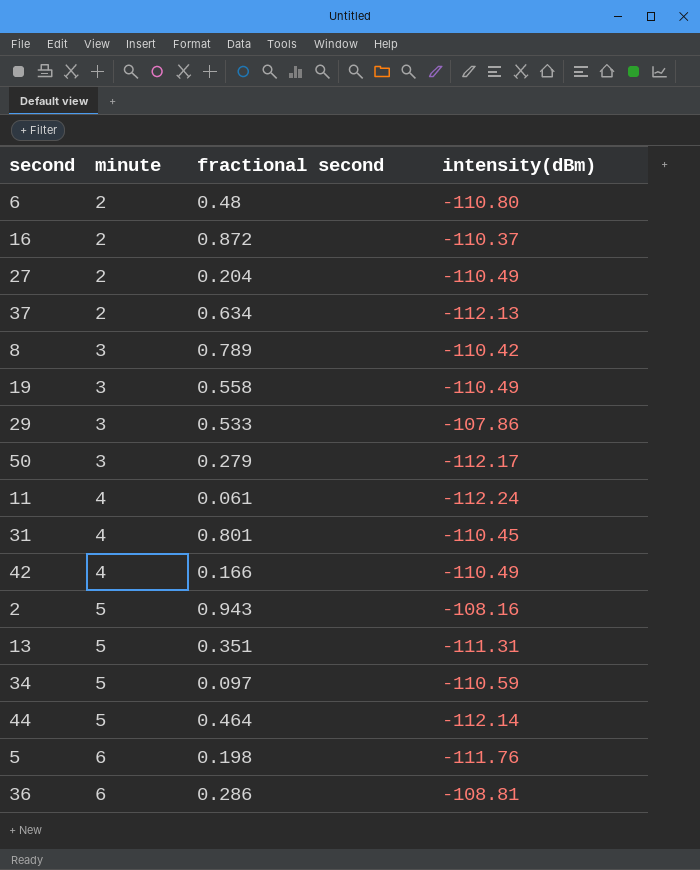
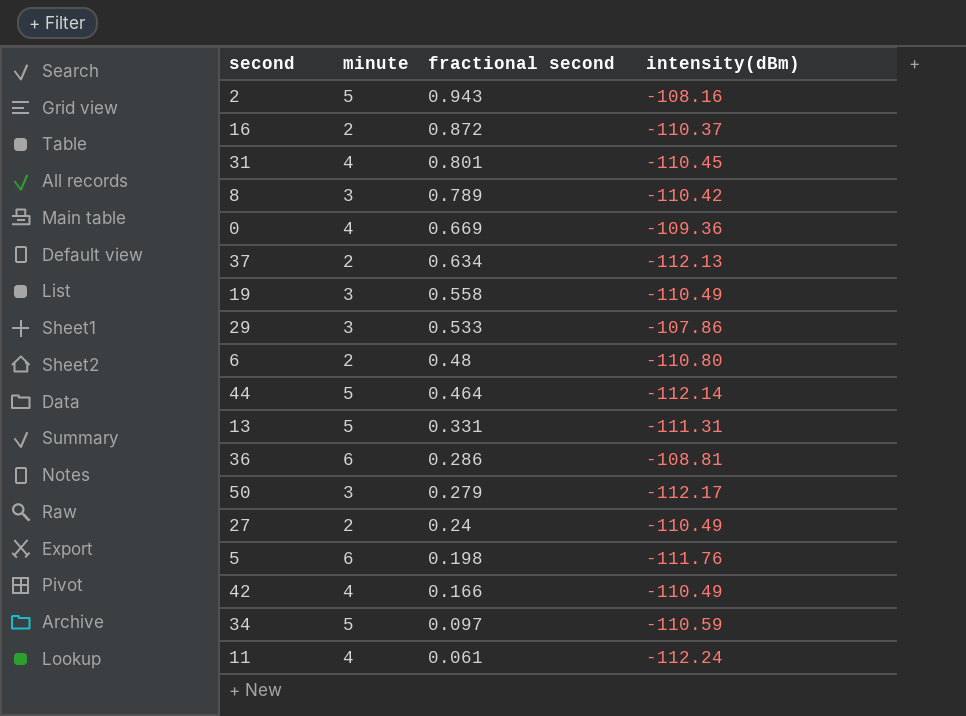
row order: minute ascending -> fractional second descending
row 0: none -> 4 | 0.669 | -109.36
13 | fractional second: 0.351 -> 0.331
27 | fractional second: 0.204 -> 0.24

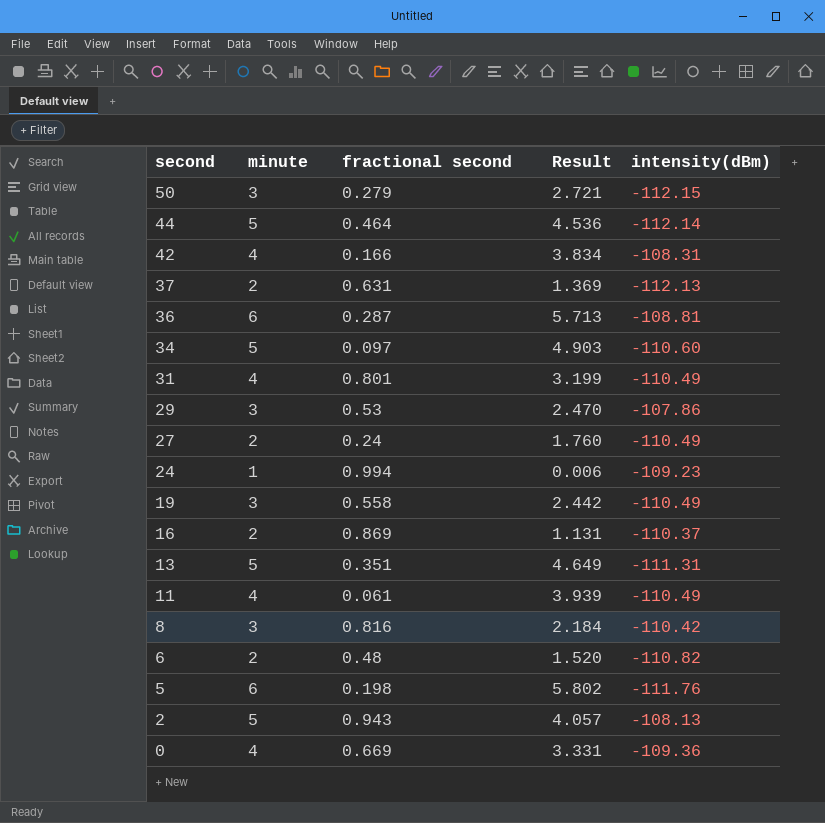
row order: fractional second descending -> second descending
column Result | formula: none -> [minute] - [fractional second]
50 | intensity(dBm): -112.17 -> -112.15
42 | intensity(dBm): -110.49 -> -108.31
37 | fractional second: 0.634 -> 0.631
36 | fractional second: 0.286 -> 0.287
34 | intensity(dBm): -110.59 -> -110.60
31 | intensity(dBm): -110.45 -> -110.49
29 | fractional second: 0.533 -> 0.53
row 24: none -> 1 | 0.994 | 0.006 | -109.23
16 | fractional second: 0.872 -> 0.869
13 | fractional second: 0.331 -> 0.351
11 | intensity(dBm): -112.24 -> -110.49
8 | fractional second: 0.789 -> 0.816
6 | intensity(dBm): -110.80 -> -110.82
2 | intensity(dBm): -108.16 -> -108.13

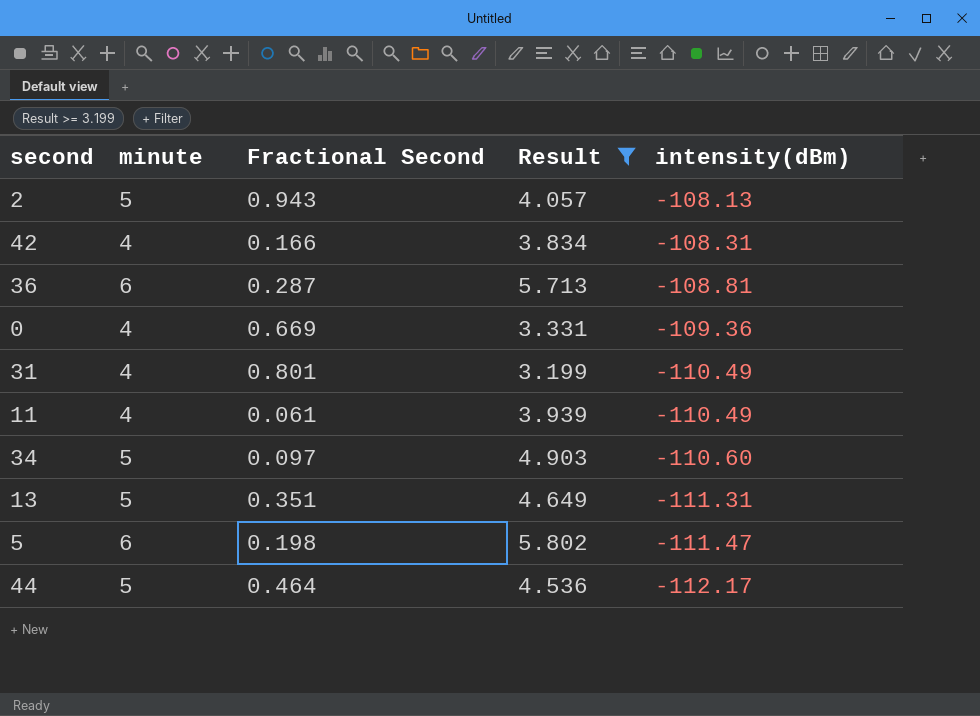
filter: none -> Result >= 3.199
row order: second descending -> intensity(dBm) descending
column name: fractional second -> Fractional Second
5 | intensity(dBm): -111.76 -> -111.47
44 | intensity(dBm): -112.14 -> -112.17

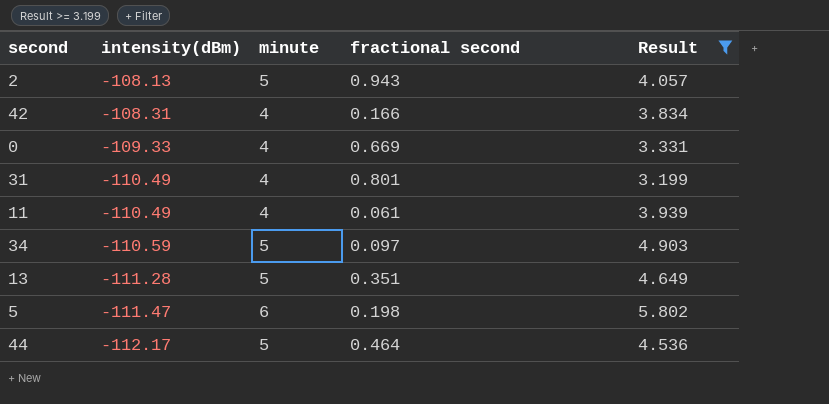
column intensity(dBm) | position: 5 -> 2
column name: Fractional Second -> fractional second
row 36: 6 | 0.287 | 5.713 | -108.81 -> none
0 | intensity(dBm): -109.36 -> -109.33
34 | intensity(dBm): -110.60 -> -110.59
13 | intensity(dBm): -111.31 -> -111.28

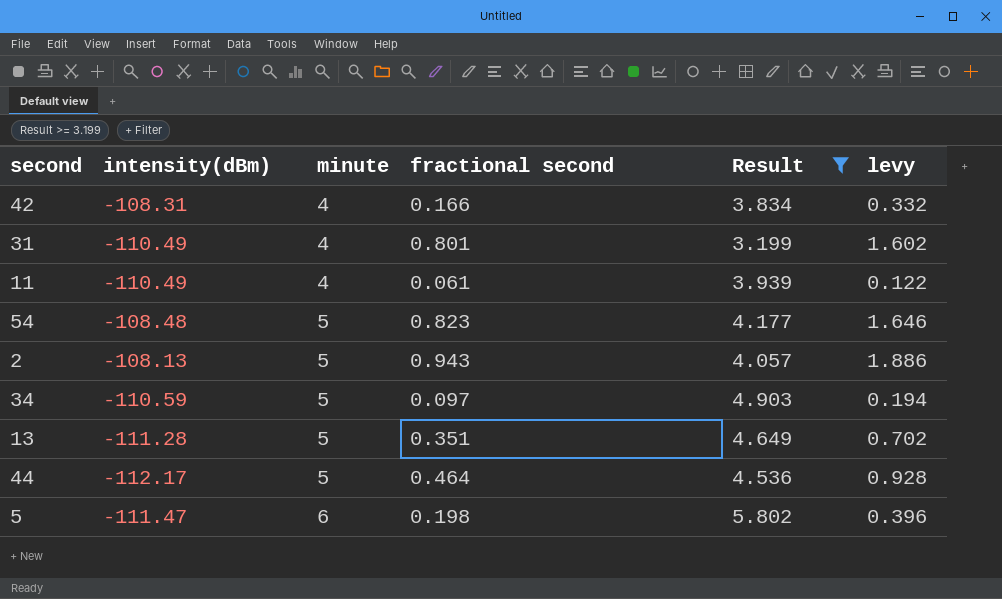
row order: intensity(dBm) descending -> minute ascending
column levy | formula: none -> [fractional second] * 2
row 0: -109.33 | 4 | 0.669 | 3.331 -> none
row 54: none -> -108.48 | 5 | 0.823 | 4.177 | 1.646

